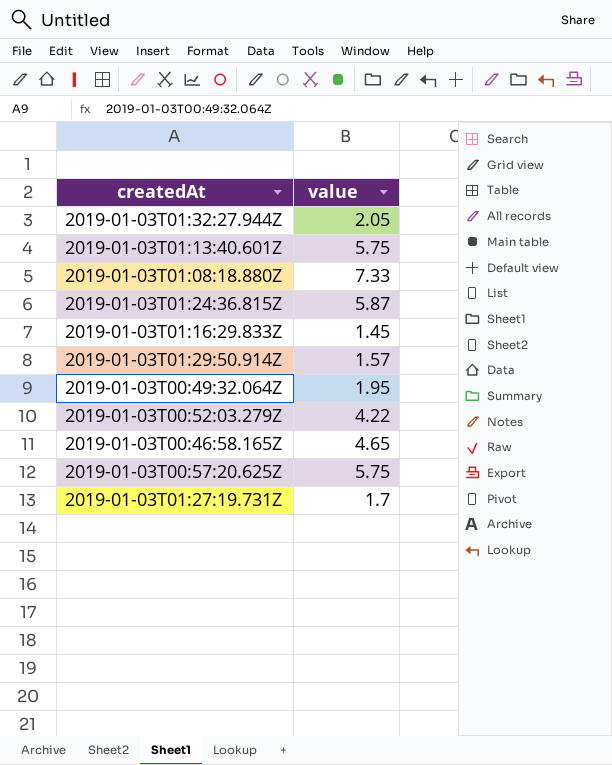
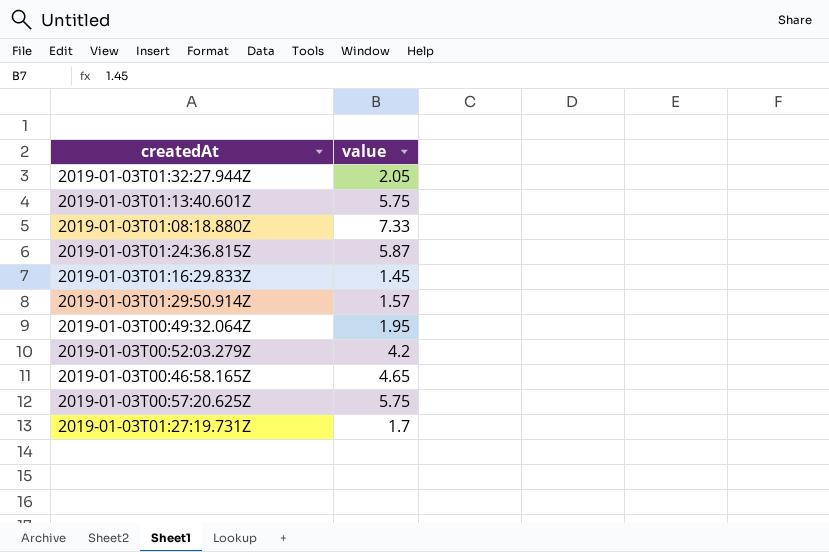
2019-01-03T00:52:03.279Z | value: 4.22 -> 4.2

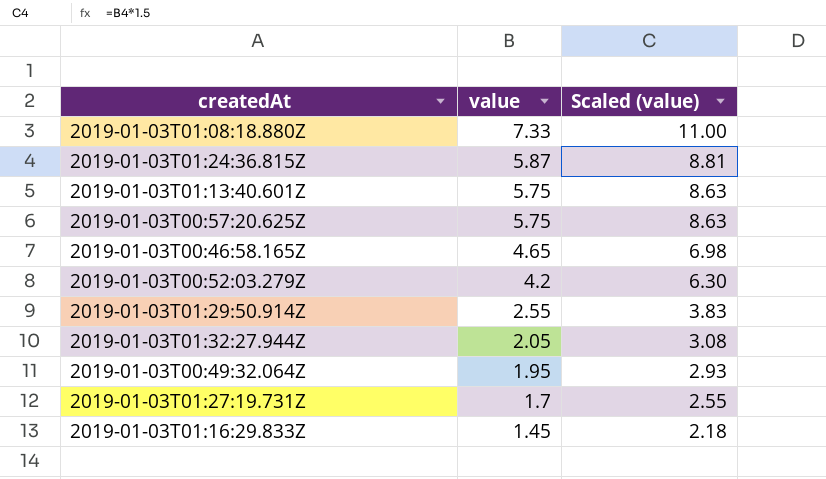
row order: none -> value descending
column Scaled (value) | formula: none -> [value] * 1.5
2019-01-03T01:29:50.914Z | value: 1.57 -> 2.55

